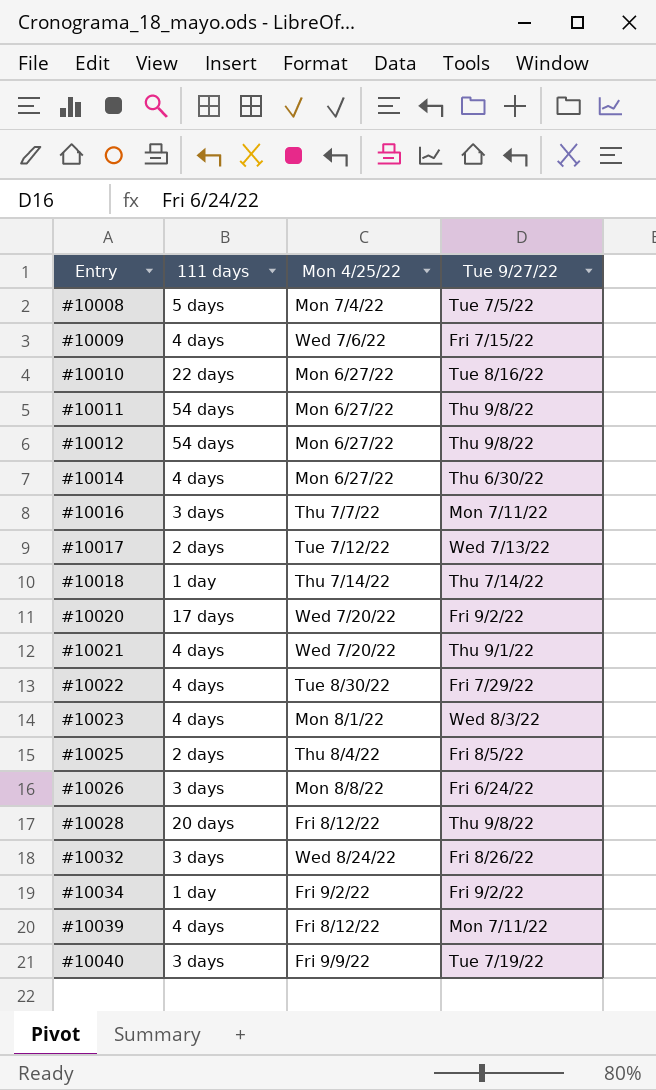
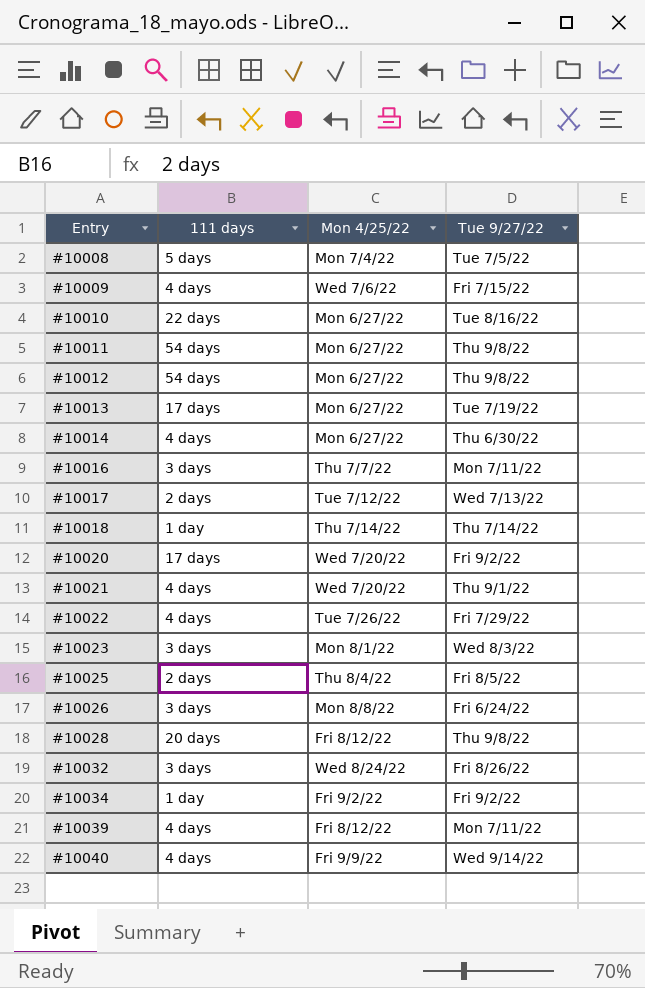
row #10013: none -> 17 days | Mon 6/27/22 | Tue 7/19/22
#10022 | Mon 4/25/22: Tue 8/30/22 -> Tue 7/26/22
#10023 | 111 days: 4 days -> 3 days
#10040 | 111 days: 3 days -> 4 days
#10040 | Tue 9/27/22: Tue 7/19/22 -> Wed 9/14/22

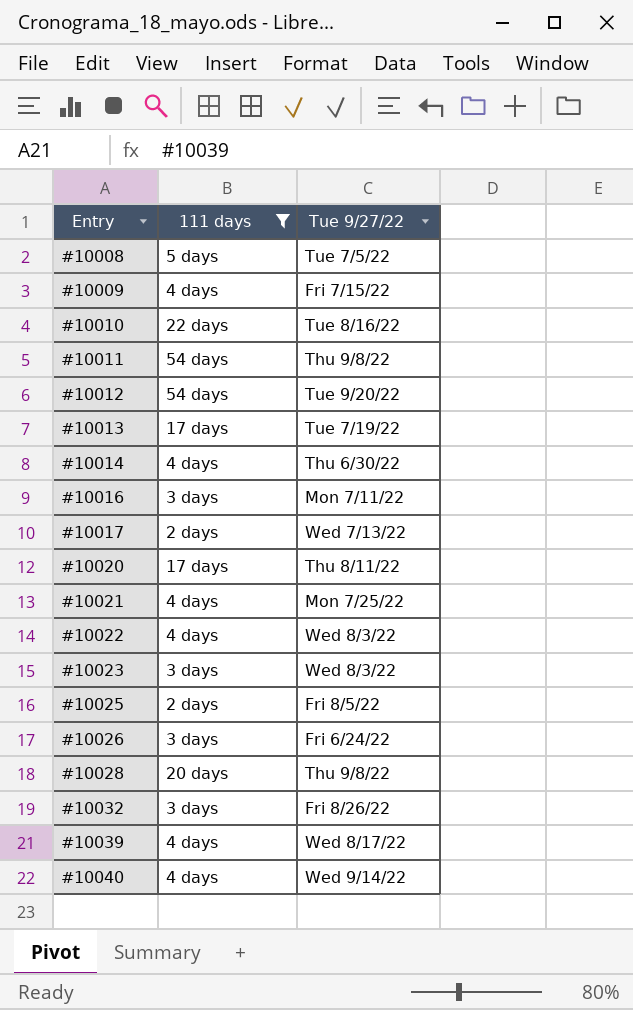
filter: none -> 111 days != 1 day
column Mon 4/25/22 | position: 3 -> none
#10012 | Tue 9/27/22: Thu 9/8/22 -> Tue 9/20/22
#10020 | Tue 9/27/22: Fri 9/2/22 -> Thu 8/11/22
#10021 | Tue 9/27/22: Thu 9/1/22 -> Mon 7/25/22
#10022 | Tue 9/27/22: Fri 7/29/22 -> Wed 8/3/22
#10039 | Tue 9/27/22: Mon 7/11/22 -> Wed 8/17/22

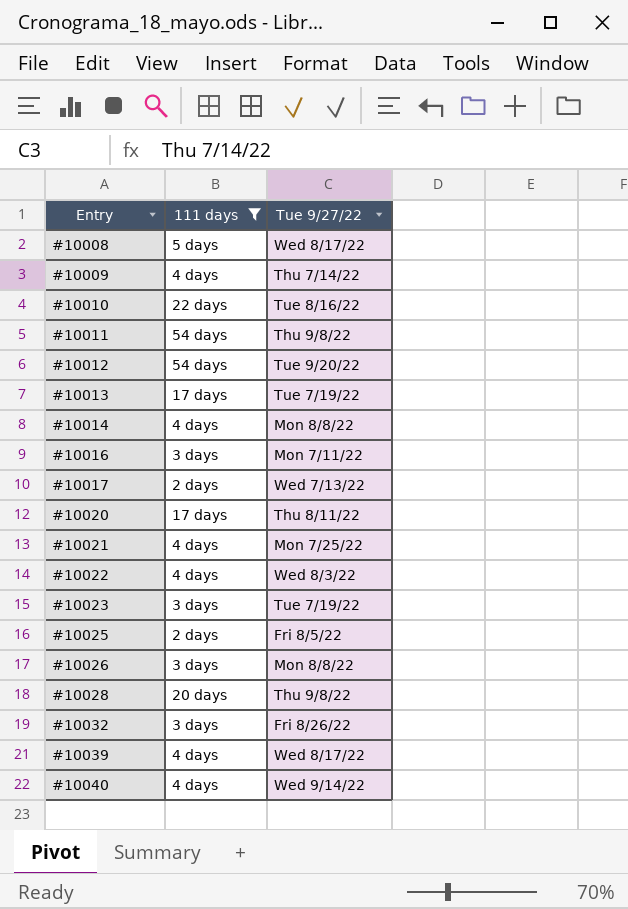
#10008 | Tue 9/27/22: Tue 7/5/22 -> Wed 8/17/22
#10009 | Tue 9/27/22: Fri 7/15/22 -> Thu 7/14/22
#10014 | Tue 9/27/22: Thu 6/30/22 -> Mon 8/8/22
#10023 | Tue 9/27/22: Wed 8/3/22 -> Tue 7/19/22
#10026 | Tue 9/27/22: Fri 6/24/22 -> Mon 8/8/22

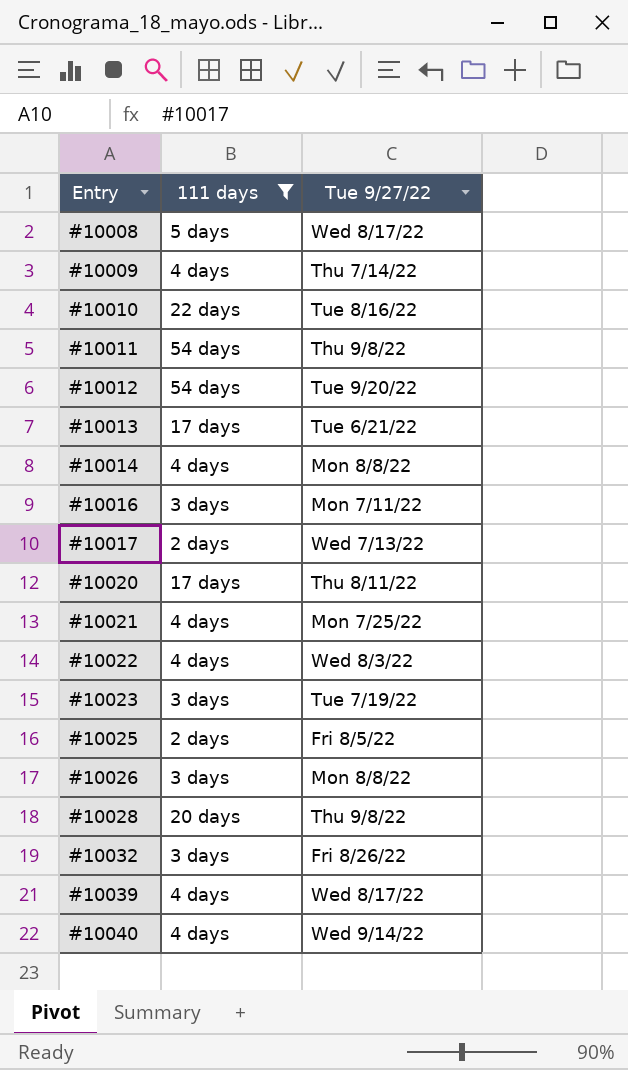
#10013 | Tue 9/27/22: Tue 7/19/22 -> Tue 6/21/22

